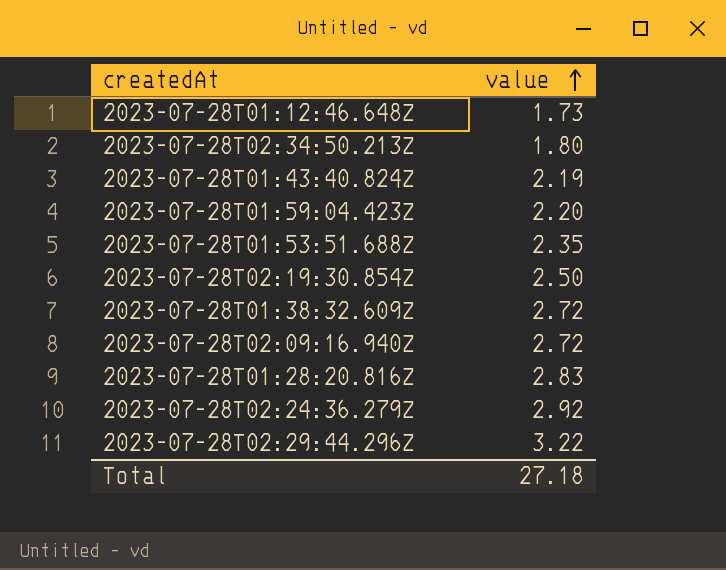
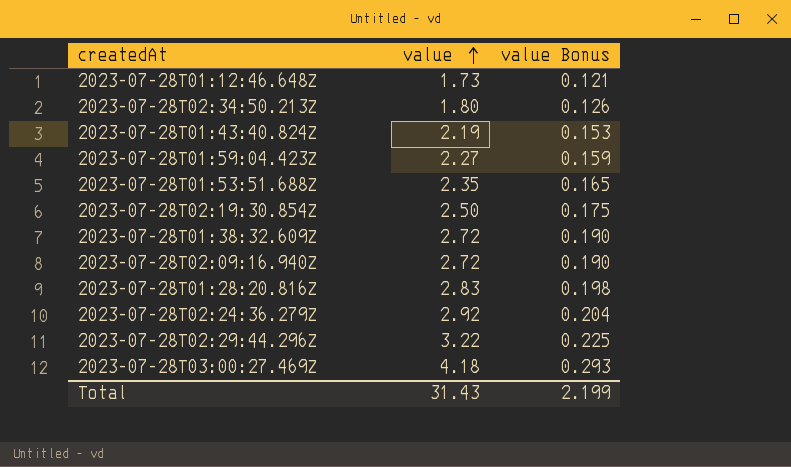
column value Bonus | formula: none -> [value] * 0.07
2023-07-28T01:59:04.423Z | value: 2.20 -> 2.27
row 2023-07-28T03:00:27.469Z: none -> 4.18 | 0.293
Total | value: 27.18 -> 31.43

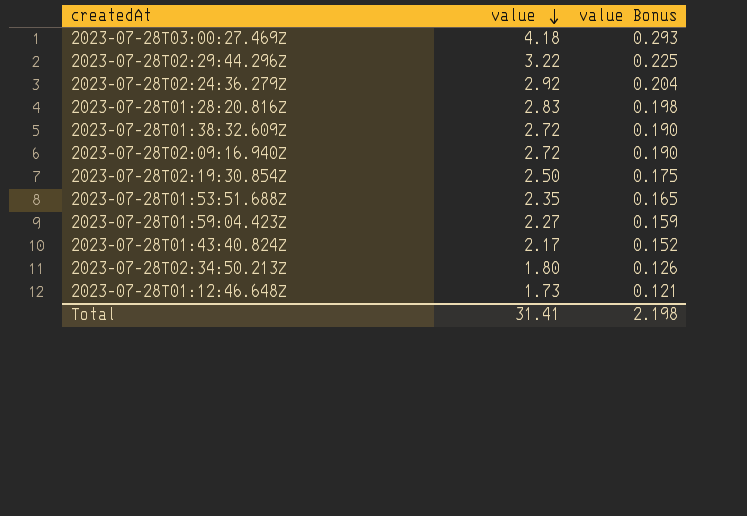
row order: value ascending -> value descending
2023-07-28T01:43:40.824Z | value: 2.19 -> 2.17
2023-07-28T01:43:40.824Z | value Bonus: 0.153 -> 0.152
Total | value: 31.43 -> 31.41
Total | value Bonus: 2.199 -> 2.198

